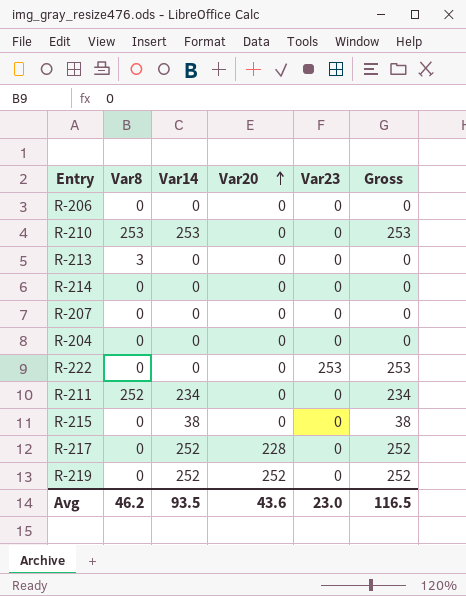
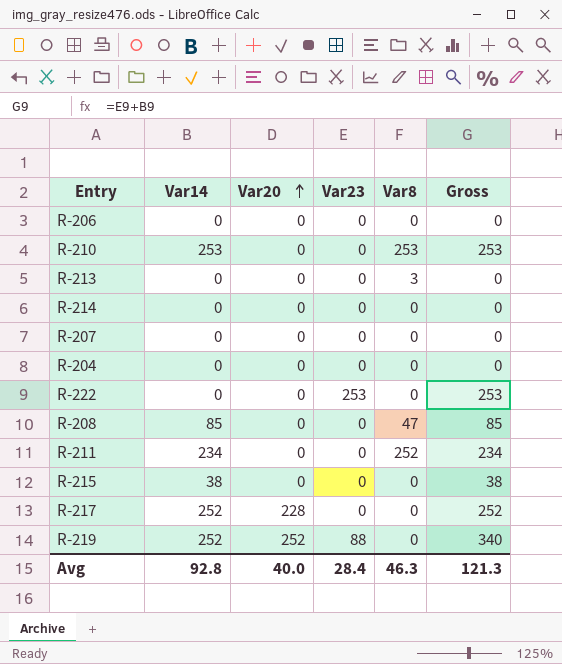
column Var8 | position: 2 -> 5
row R-208: none -> 85 | 0 | 0 | 47 | 85
R-219 | Var23: 0 -> 88
R-219 | Gross: 252 -> 340
Avg | Var14: 93.5 -> 92.8
Avg | Var20: 43.6 -> 40.0
Avg | Var23: 23.0 -> 28.4
Avg | Var8: 46.2 -> 46.3
Avg | Gross: 116.5 -> 121.3

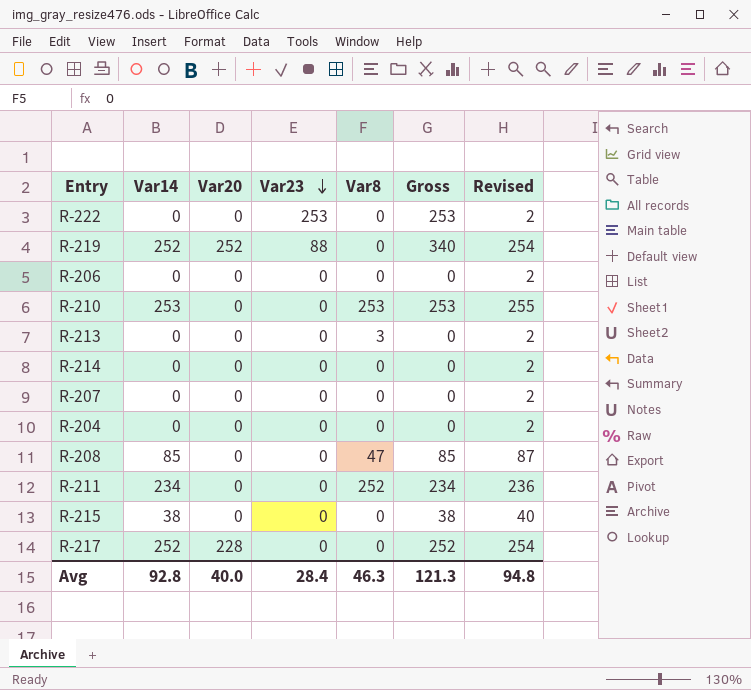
row order: Var20 ascending -> Var23 descending
column Revised | formula: none -> [Var14] + 2

